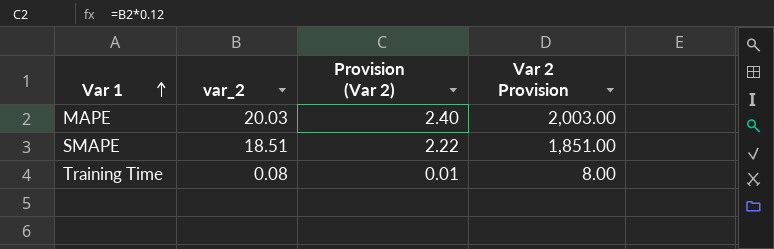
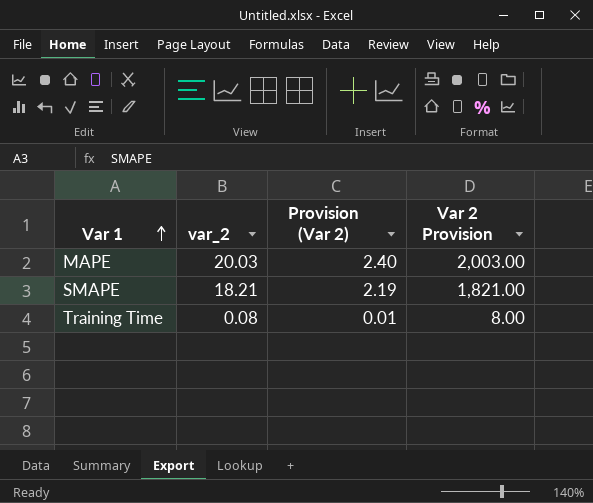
SMAPE | var_2: 18.51 -> 18.21
SMAPE | Provision (Var 2): 2.22 -> 2.19
SMAPE | Var 2 Provision: 1,851.00 -> 1,821.00

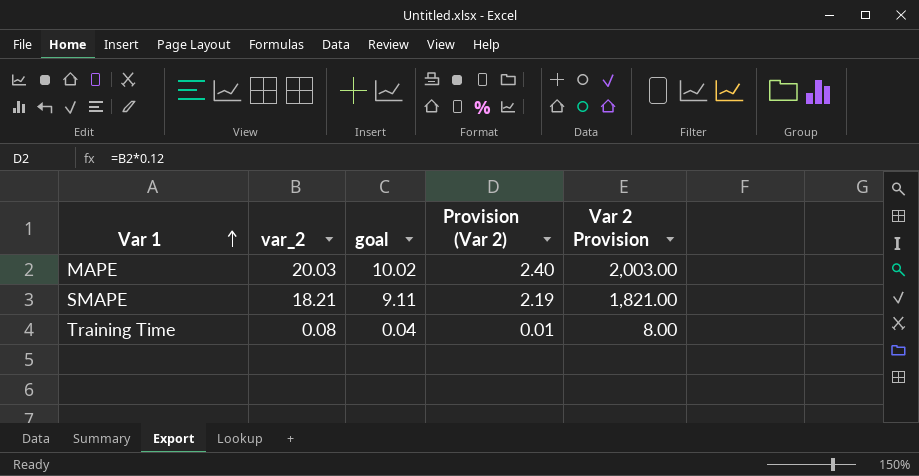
column goal | formula: none -> [var_2] * 0.5

